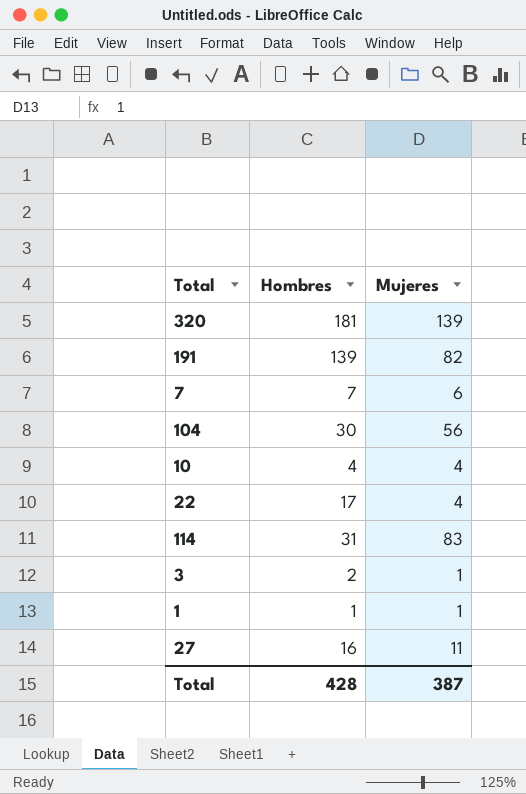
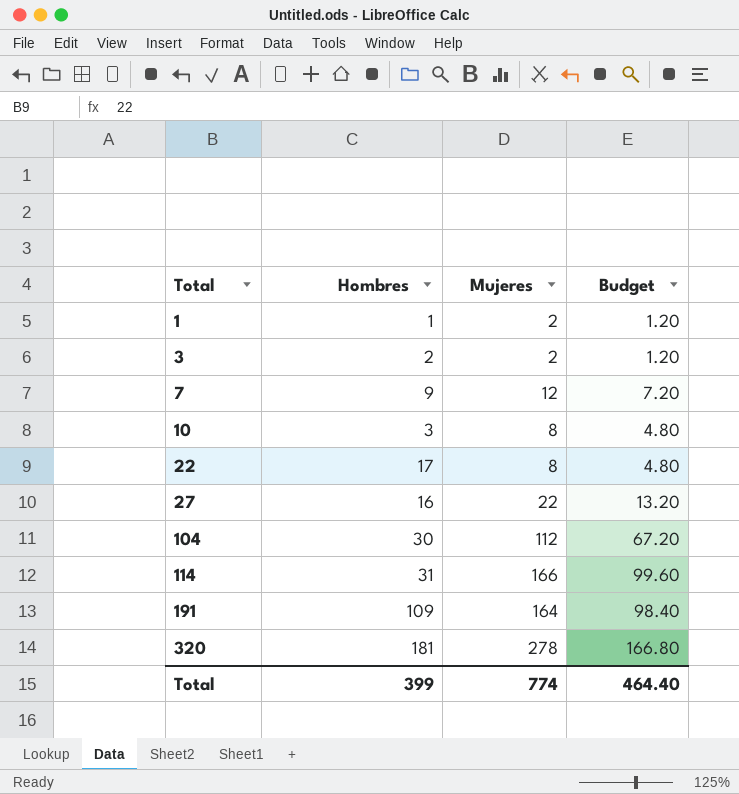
row order: none -> Total ascending
column Budget | formula: none -> [Mujeres] * 0.6
1 | Mujeres: 1 -> 2
3 | Mujeres: 1 -> 2
7 | Hombres: 7 -> 9
7 | Mujeres: 6 -> 12
10 | Hombres: 4 -> 3
10 | Mujeres: 4 -> 8
22 | Mujeres: 4 -> 8
27 | Mujeres: 11 -> 22
104 | Mujeres: 56 -> 112
114 | Mujeres: 83 -> 166
191 | Hombres: 139 -> 109
191 | Mujeres: 82 -> 164
320 | Mujeres: 139 -> 278
Total | Hombres: 428 -> 399
Total | Mujeres: 387 -> 774

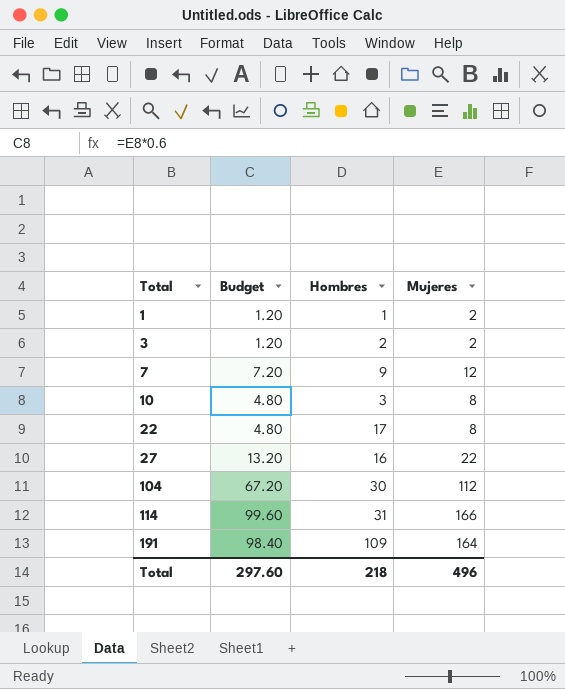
column Budget | position: 4 -> 2
row 320: 181 | 278 | 166.80 -> none
Total | Budget: 464.40 -> 297.60
Total | Hombres: 399 -> 218
Total | Mujeres: 774 -> 496

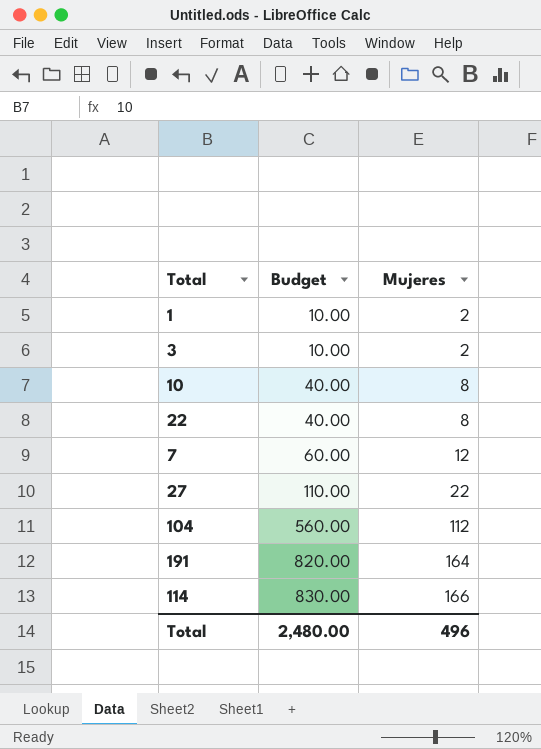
row order: Total ascending -> Budget ascending
column Hombres | position: 3 -> none
column Budget | formula: [Mujeres] * 0.6 -> [Mujeres] * 5
Total | Budget: 297.60 -> 2,480.00

